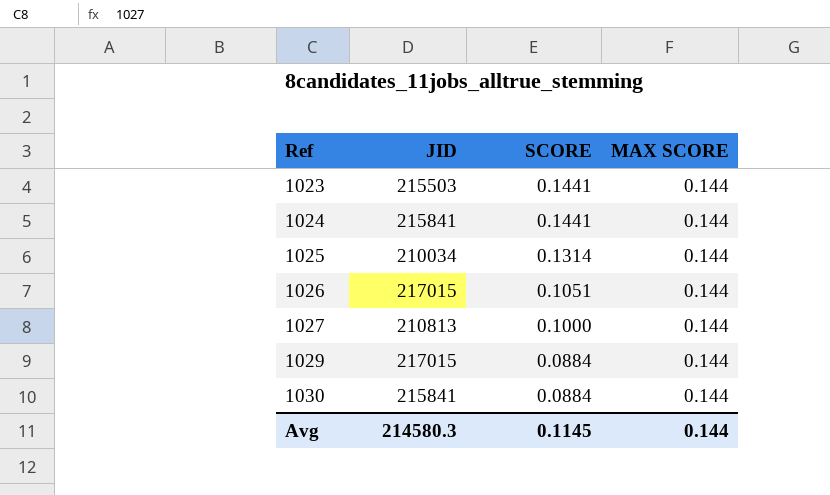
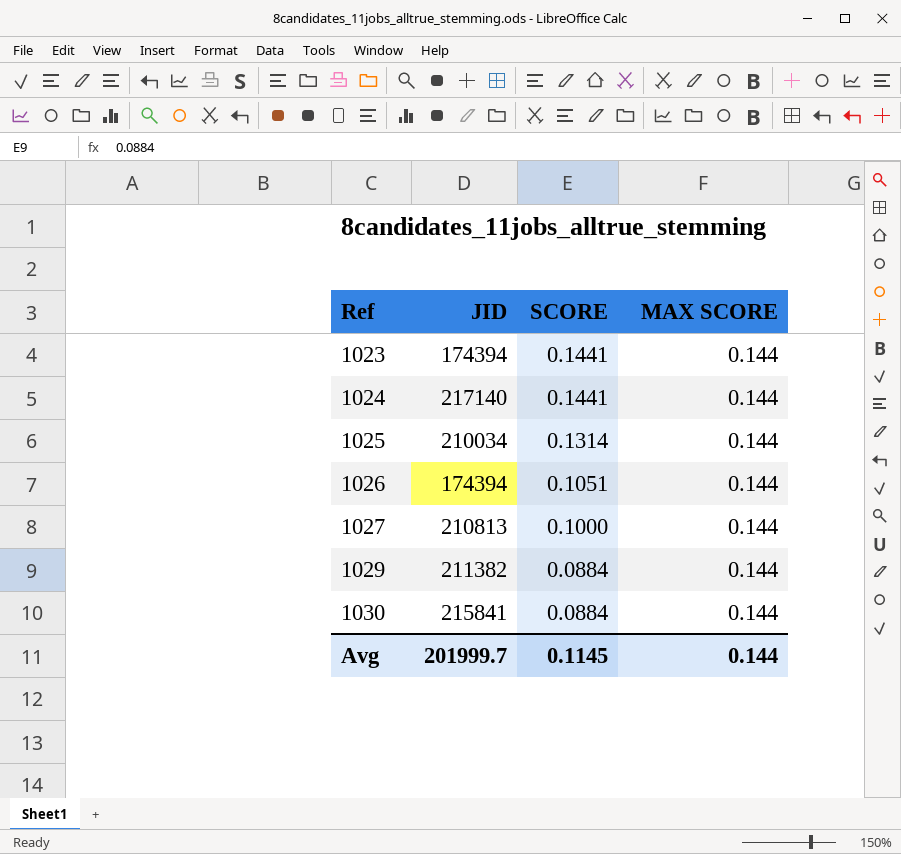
1023 | JID: 215503 -> 174394
1024 | JID: 215841 -> 217140
1026 | JID: 217015 -> 174394
1029 | JID: 217015 -> 211382
Avg | JID: 214580.3 -> 201999.7

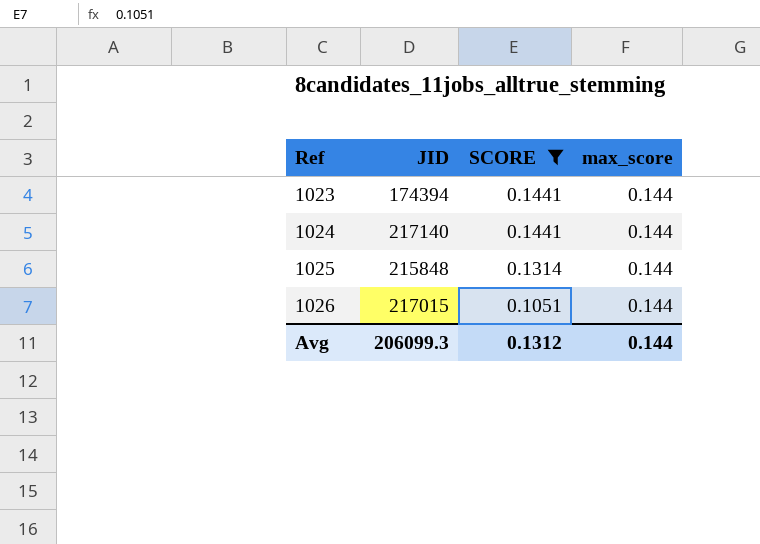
filter: none -> SCORE >= 0.1051
column name: MAX SCORE -> max_score
1025 | JID: 210034 -> 215848
1026 | JID: 174394 -> 217015
Avg | JID: 201999.7 -> 206099.3
Avg | SCORE: 0.1145 -> 0.1312

